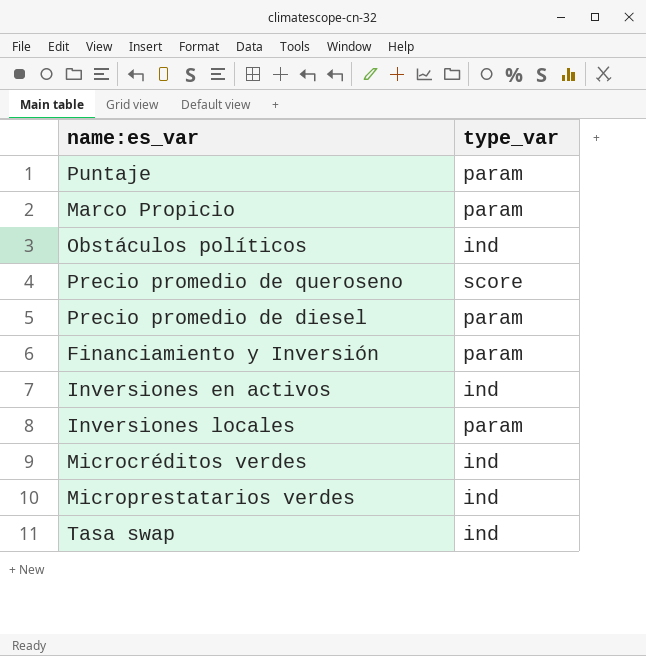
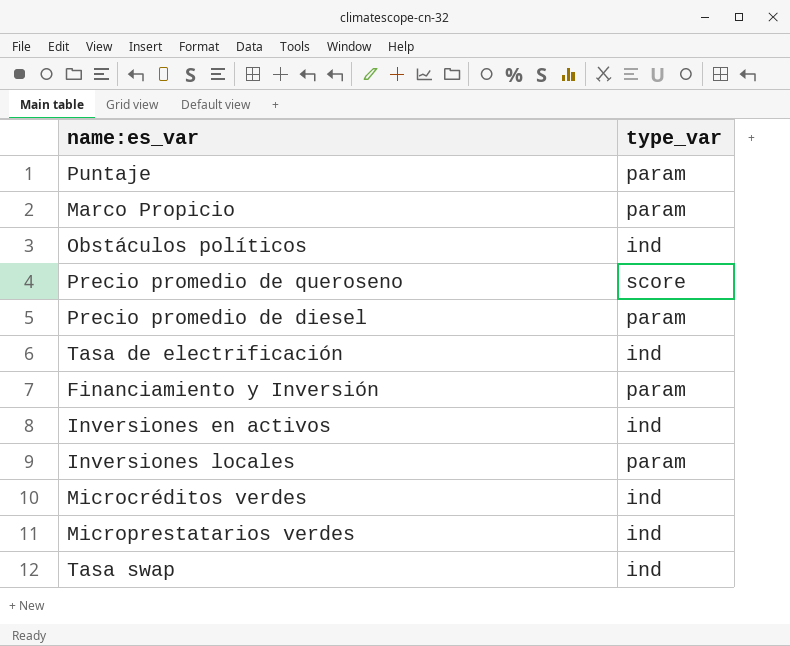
row Tasa de electrificación: none -> ind

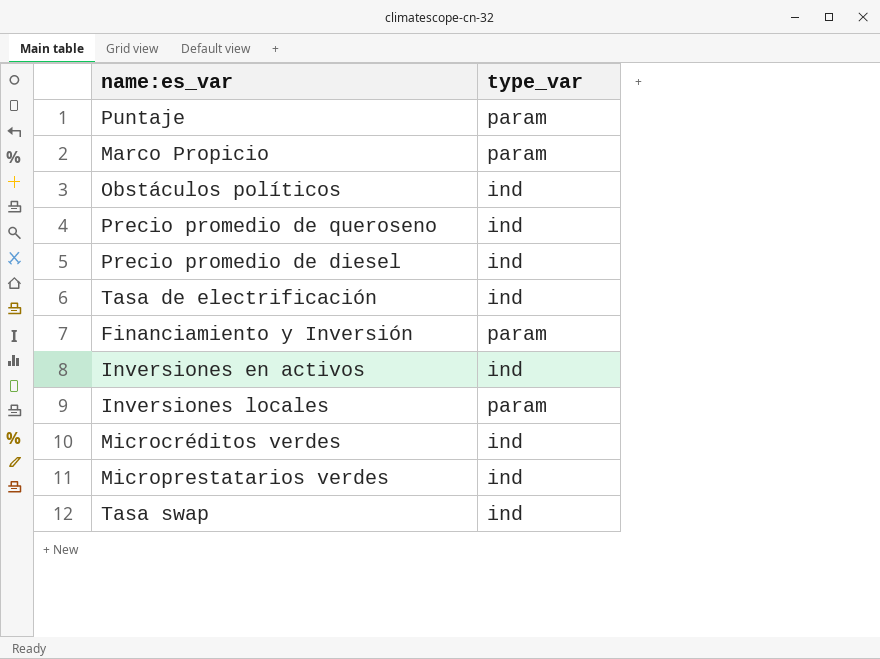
Precio promedio de queroseno | type_var: score -> ind
Precio promedio de diesel | type_var: param -> ind

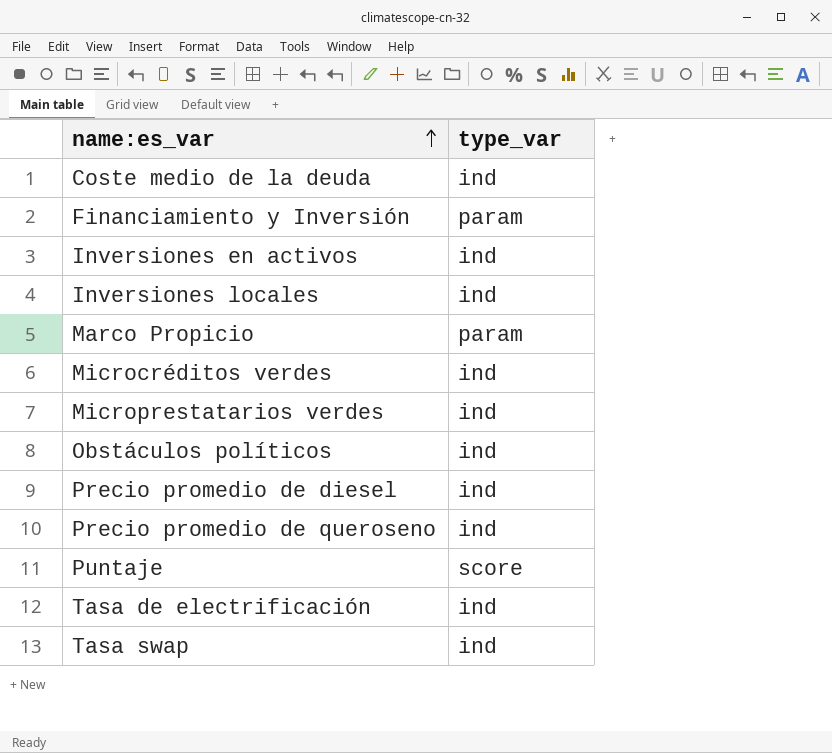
row order: none -> name:es_var ascending
row Coste medio de la deuda: none -> ind
Inversiones locales | type_var: param -> ind
Puntaje | type_var: param -> score

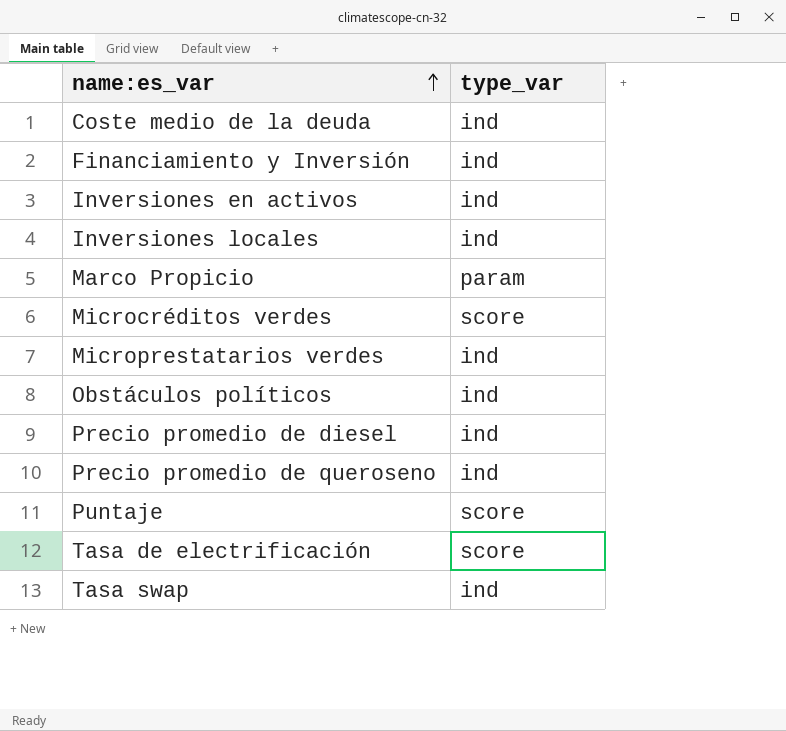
Financiamiento y Inversión | type_var: param -> ind
Microcréditos verdes | type_var: ind -> score
Tasa de electrificación | type_var: ind -> score

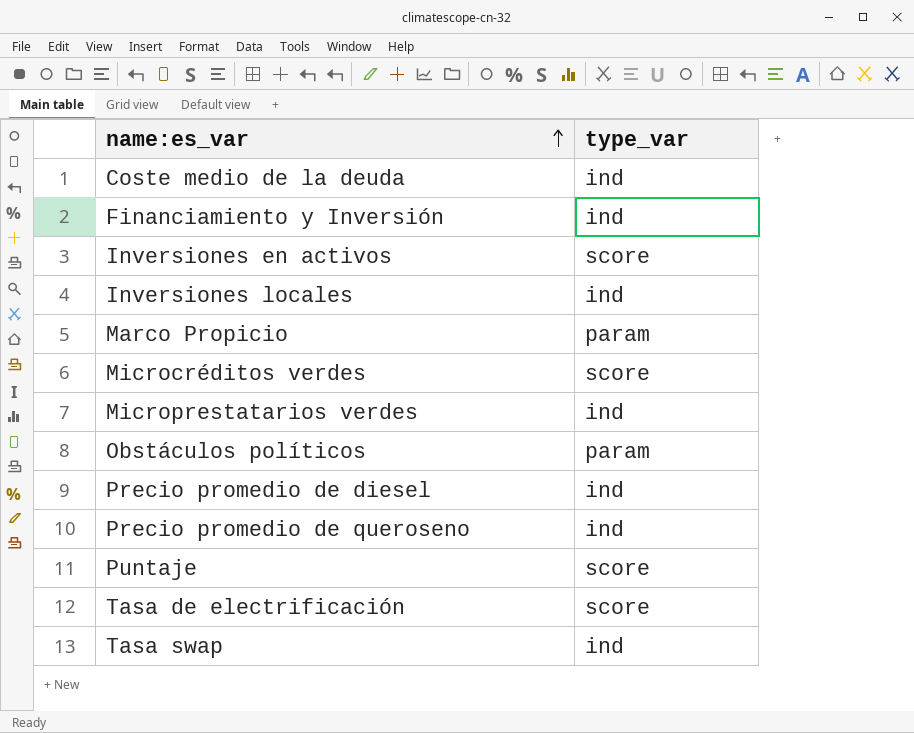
Inversiones en activos | type_var: ind -> score
Obstáculos políticos | type_var: ind -> param

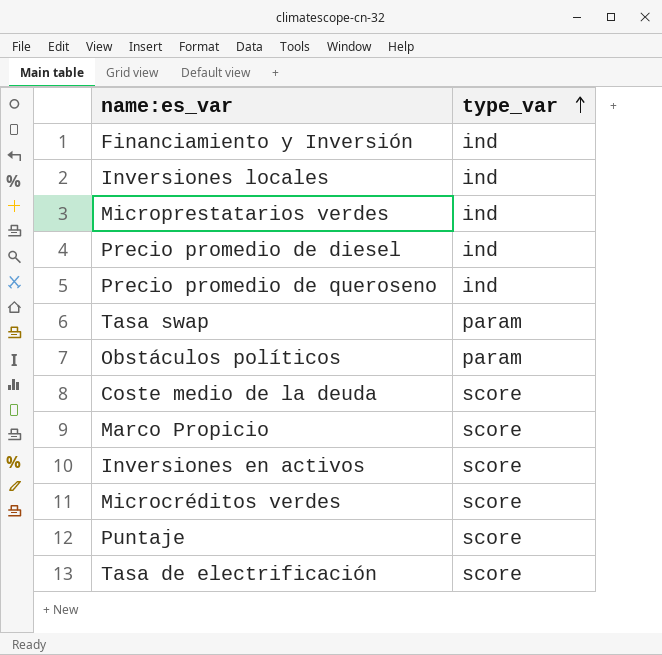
row order: name:es_var ascending -> type_var ascending
Tasa swap | type_var: ind -> param
Coste medio de la deuda | type_var: ind -> score
Marco Propicio | type_var: param -> score

